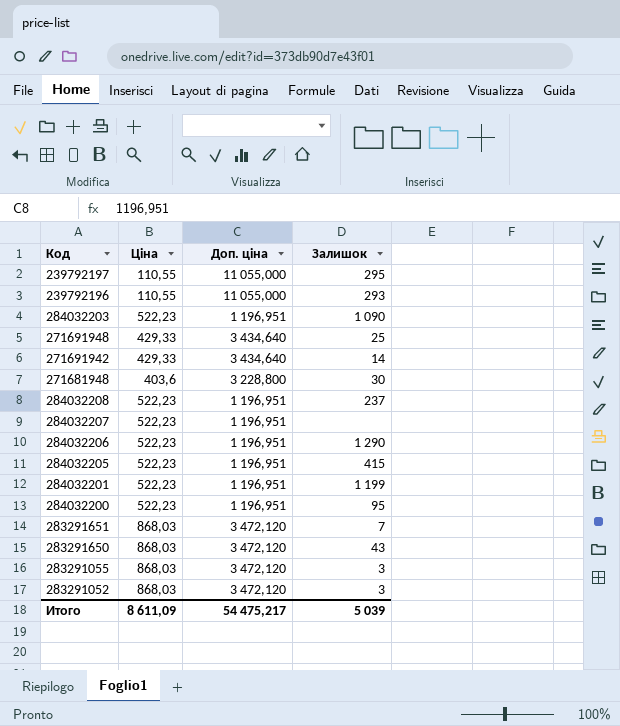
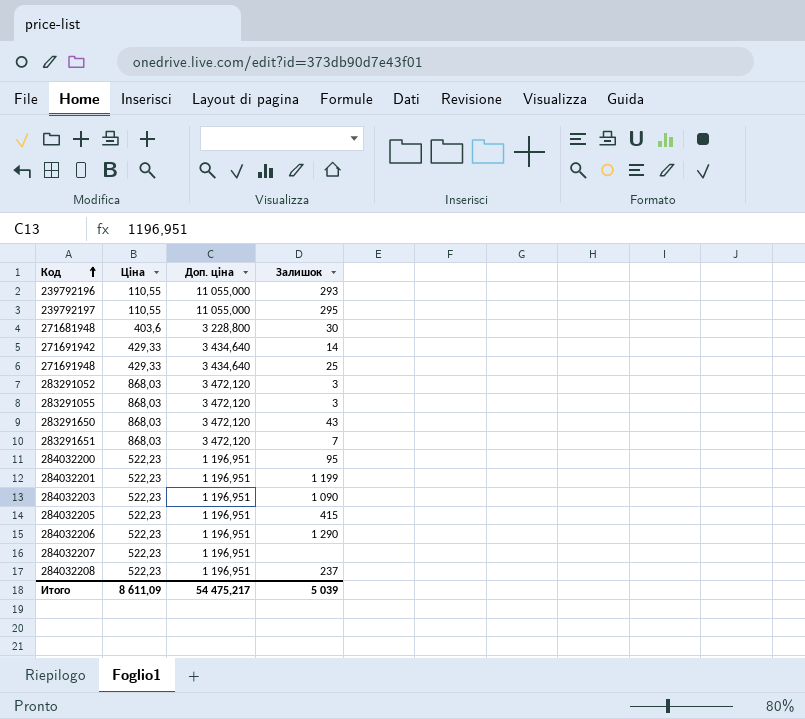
row order: none -> Код ascending

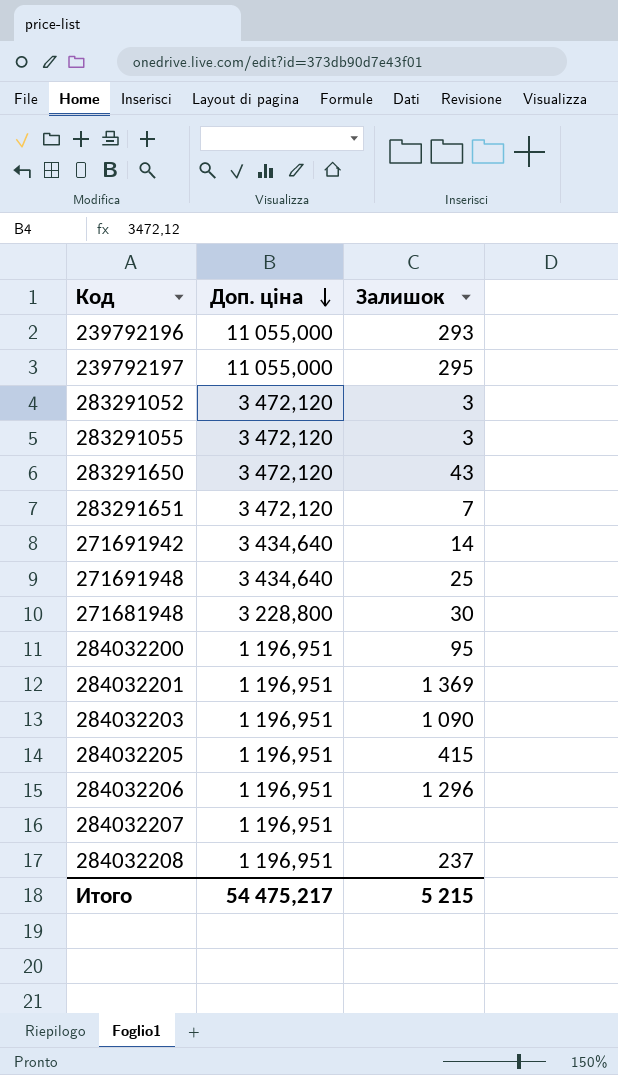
row order: Код ascending -> Доп. ціна descending
column Ціна | position: 2 -> none
284032201 | Залишок: 1 199 -> 1 369
284032206 | Залишок: 1 290 -> 1 296
Итого | Залишок: 5 039 -> 5 215

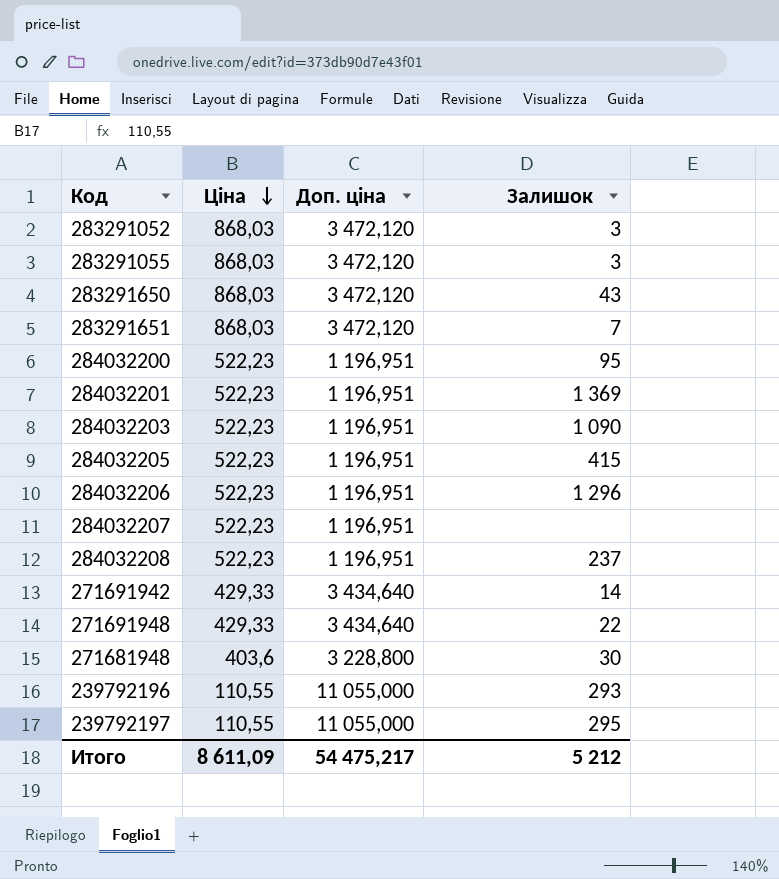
row order: Доп. ціна descending -> Ціна descending
column Ціна | position: none -> 2
271691948 | Залишок: 25 -> 22
Итого | Залишок: 5 215 -> 5 212

